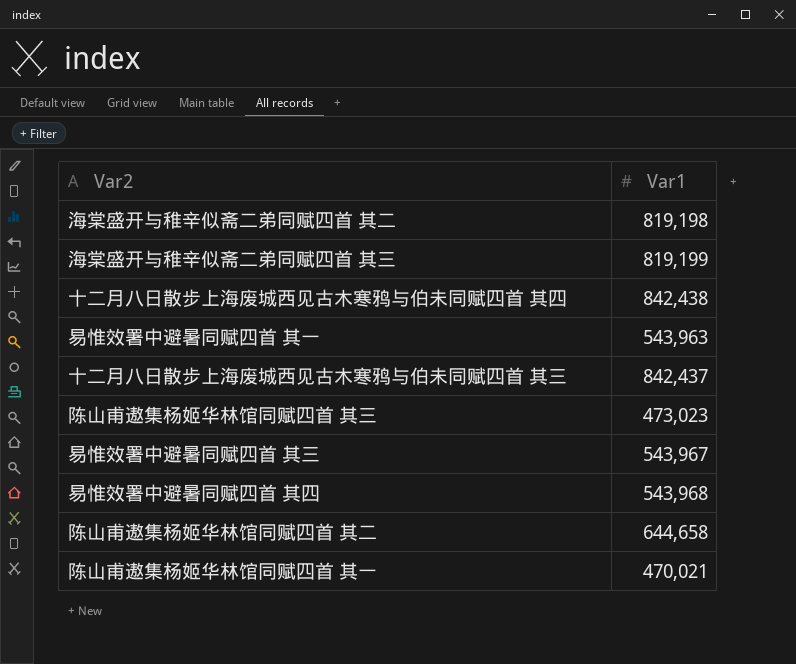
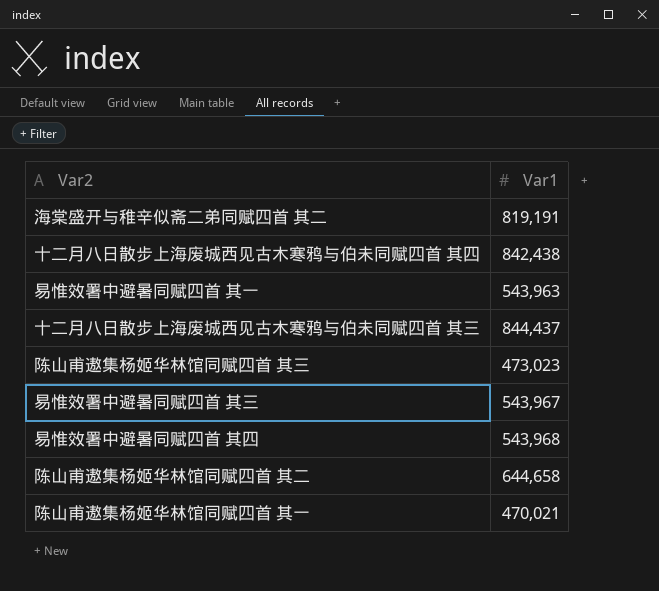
row 海棠盛开与稚辛似斋二弟同赋四首 其三: 819,199 -> none
海棠盛开与稚辛似斋二弟同赋四首 其二 | Var1: 819,198 -> 819,191
十二月八日散步上海废城西见古木寒鸦与伯未同赋四首 其三 | Var1: 842,437 -> 844,437

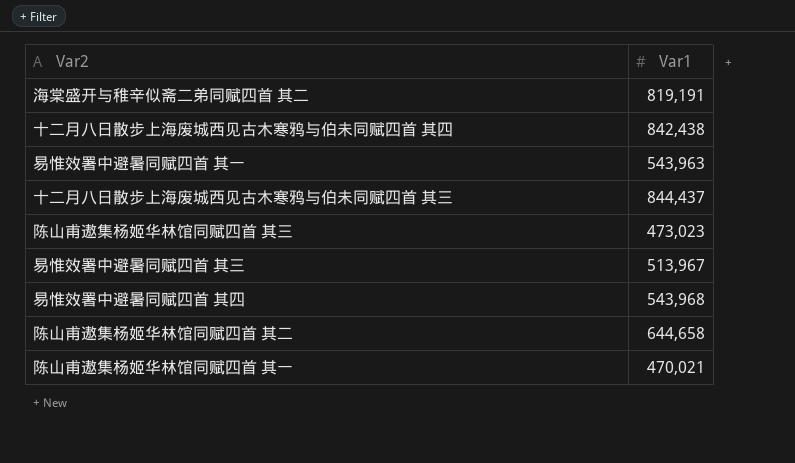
易惟效署中避暑同赋四首 其三 | Var1: 543,967 -> 513,967

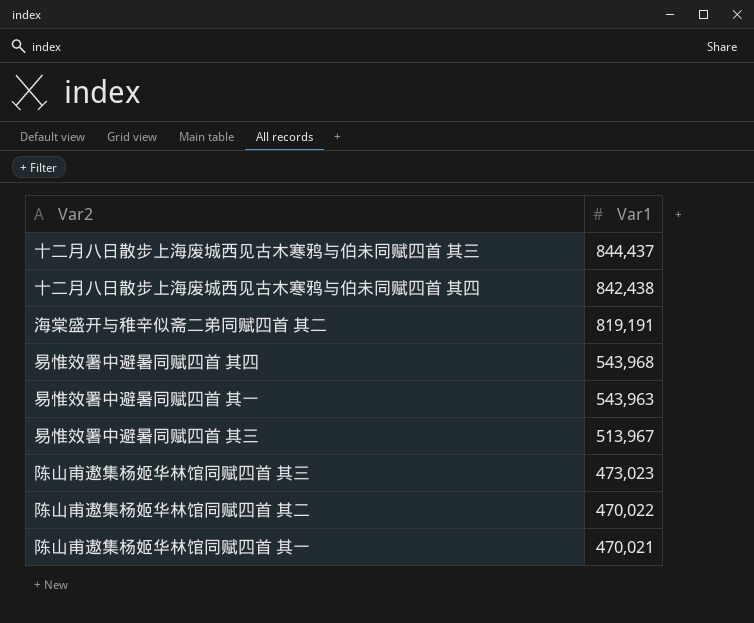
row order: none -> Var1 descending
陈山甫遨集杨姬华林馆同赋四首 其二 | Var1: 644,658 -> 470,022

